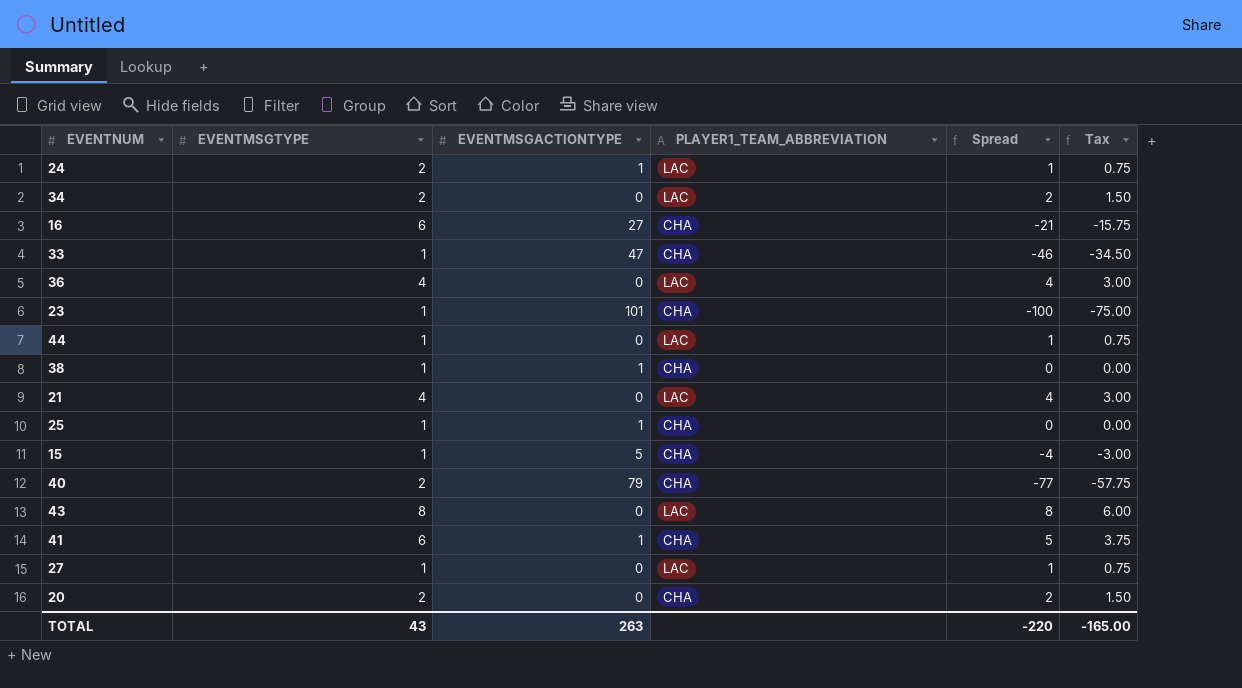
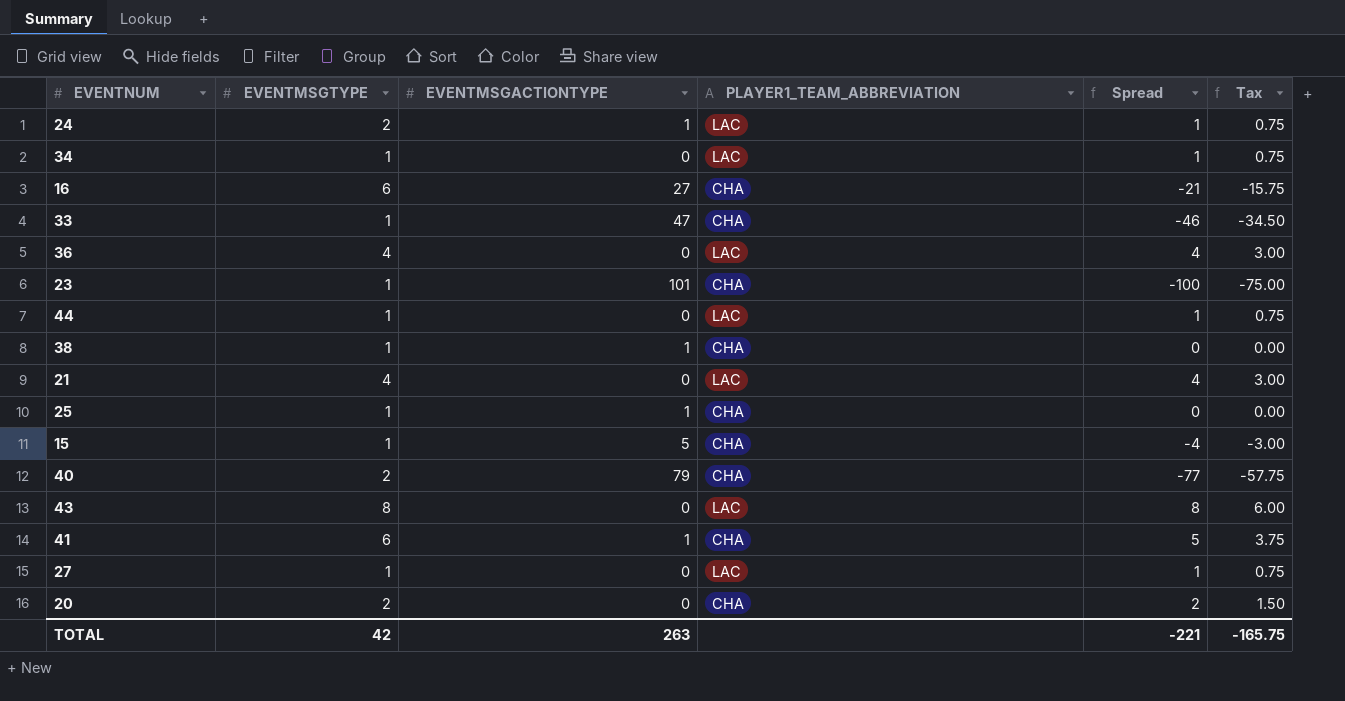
34 | EVENTMSGTYPE: 2 -> 1
34 | Spread: 2 -> 1
34 | Tax: 1.50 -> 0.75
TOTAL | EVENTMSGTYPE: 43 -> 42
TOTAL | Spread: -220 -> -221
TOTAL | Tax: -165.00 -> -165.75

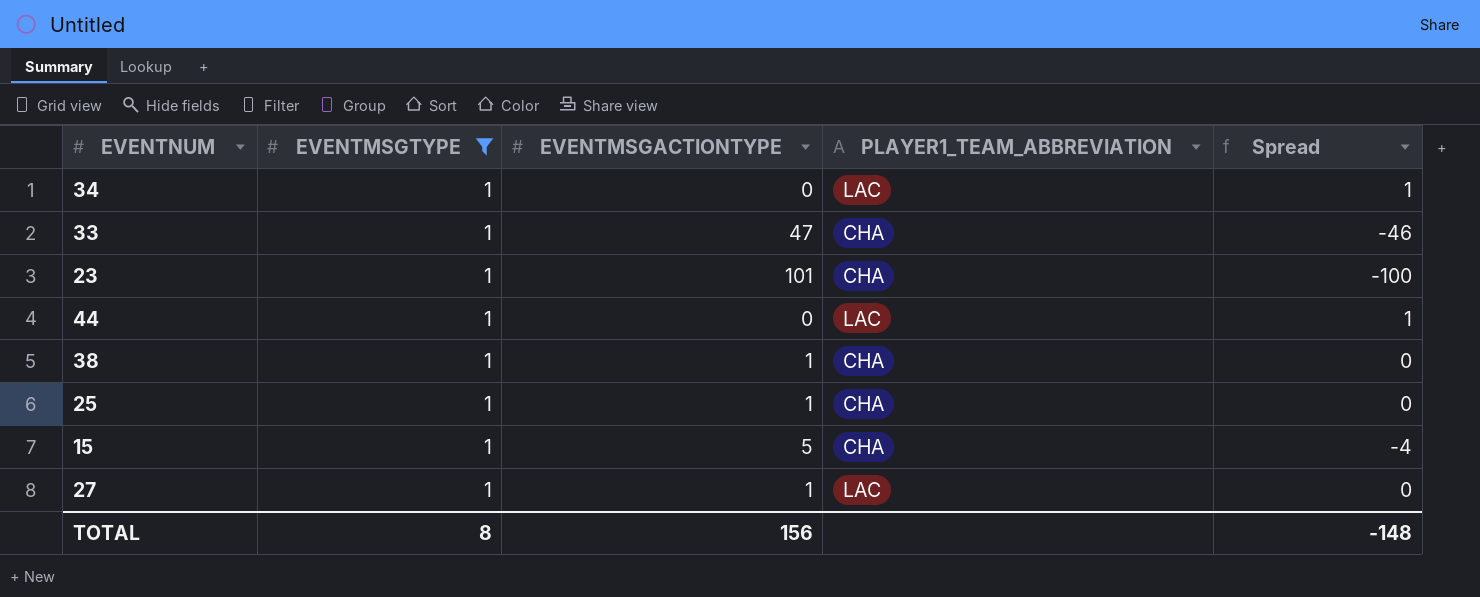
filter: none -> EVENTMSGTYPE = 1
column Tax | formula: [Spread] * 0.75 -> none
27 | EVENTMSGACTIONTYPE: 0 -> 1
27 | Spread: 1 -> 0
TOTAL | EVENTMSGTYPE: 42 -> 8
TOTAL | EVENTMSGACTIONTYPE: 263 -> 156
TOTAL | Spread: -221 -> -148

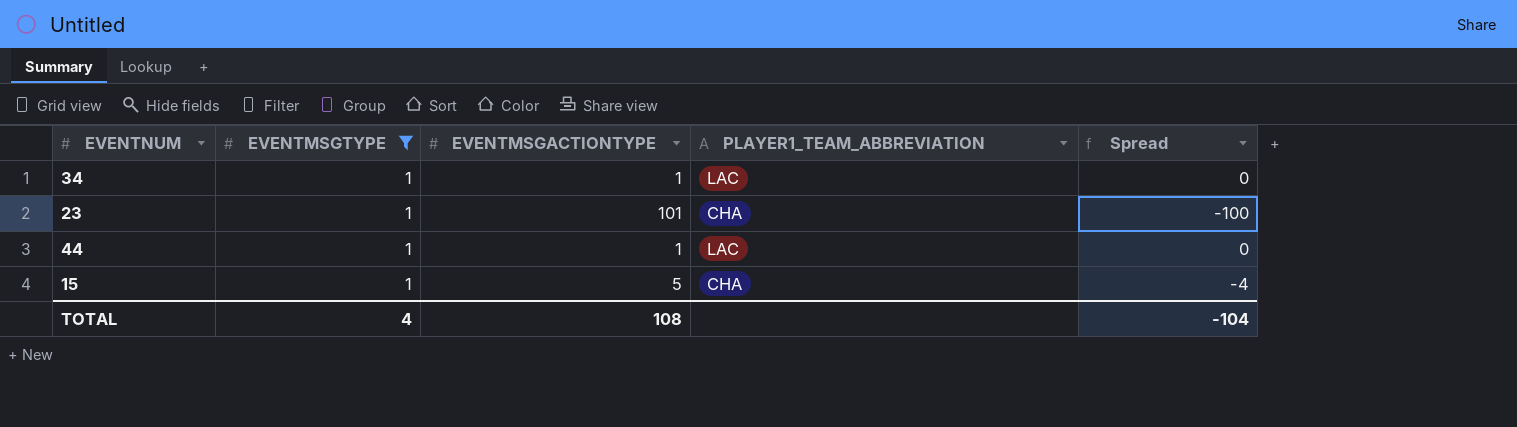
row 33: 1 | 47 | CHA | -46 -> none
row 38: 1 | 1 | CHA | 0 -> none
row 25: 1 | 1 | CHA | 0 -> none
row 27: 1 | 1 | LAC | 0 -> none
34 | EVENTMSGACTIONTYPE: 0 -> 1
34 | Spread: 1 -> 0
44 | EVENTMSGACTIONTYPE: 0 -> 1
44 | Spread: 1 -> 0
TOTAL | EVENTMSGTYPE: 8 -> 4
TOTAL | EVENTMSGACTIONTYPE: 156 -> 108
TOTAL | Spread: -148 -> -104

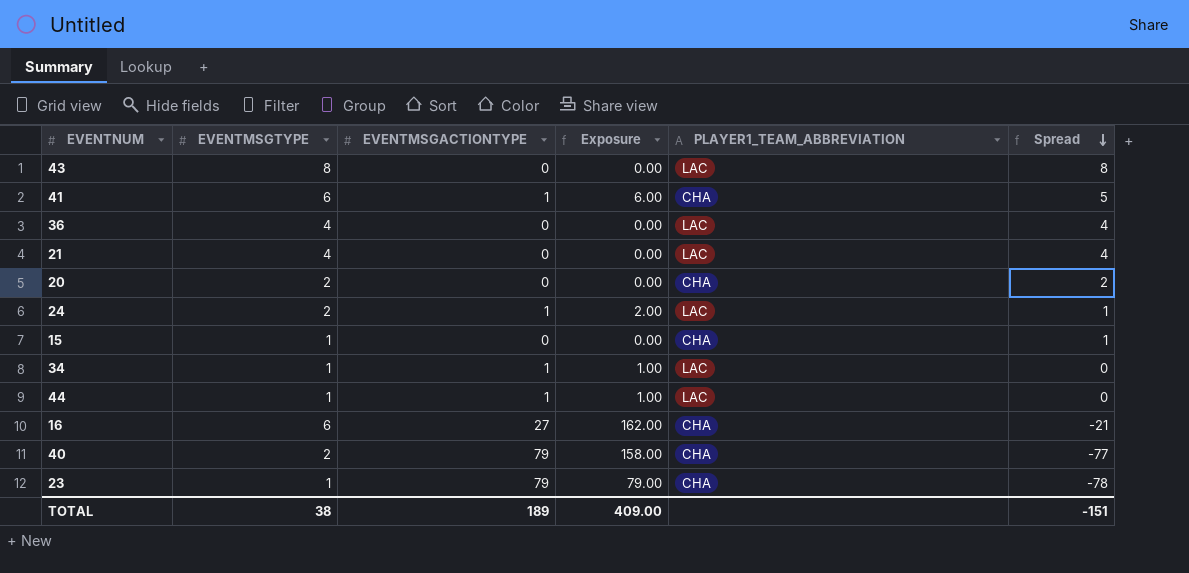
filter: EVENTMSGTYPE = 1 -> none
row order: none -> Spread descending
column Exposure | formula: none -> [EVENTMSGTYPE] * [EVENTMSGACTIONTYPE]
15 | EVENTMSGACTIONTYPE: 5 -> 0
15 | Spread: -4 -> 1
23 | EVENTMSGACTIONTYPE: 101 -> 79
23 | Spread: -100 -> -78
TOTAL | EVENTMSGTYPE: 4 -> 38
TOTAL | EVENTMSGACTIONTYPE: 108 -> 189
TOTAL | Spread: -104 -> -151

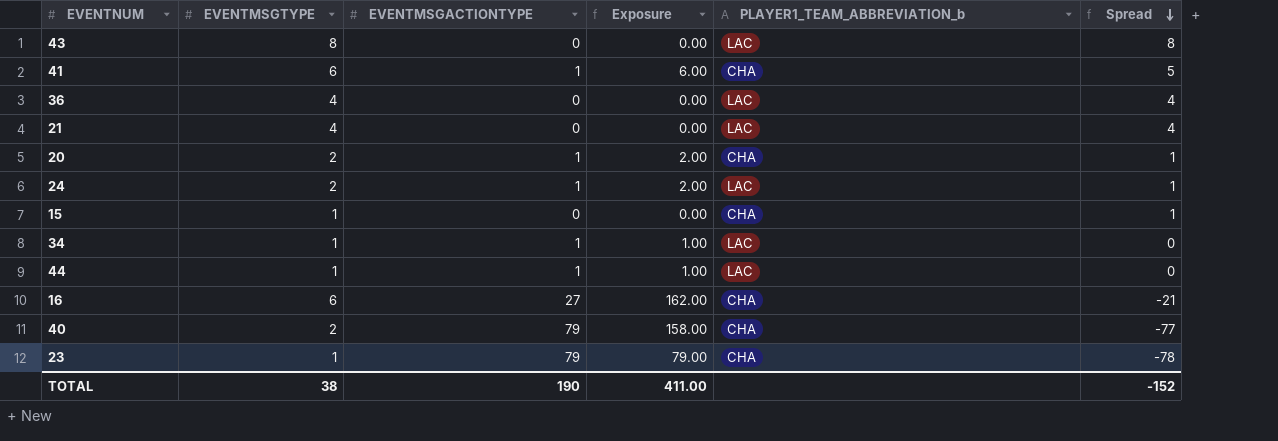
column name: PLAYER1_TEAM_ABBREVIATION -> PLAYER1_TEAM_ABBREVIATION_b
20 | EVENTMSGACTIONTYPE: 0 -> 1
20 | Exposure: 0.00 -> 2.00
20 | Spread: 2 -> 1
TOTAL | EVENTMSGACTIONTYPE: 189 -> 190
TOTAL | Exposure: 409.00 -> 411.00
TOTAL | Spread: -151 -> -152

